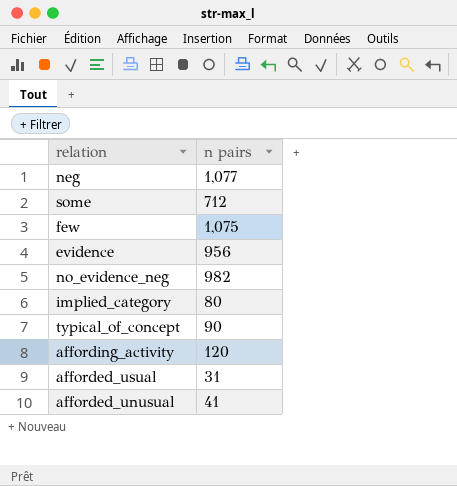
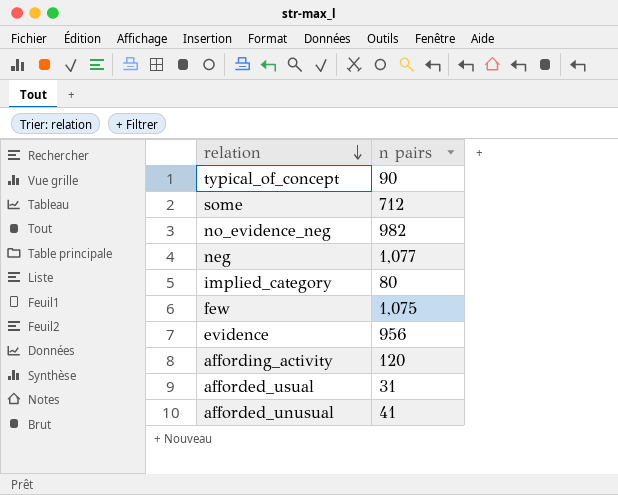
row order: none -> relation descending

